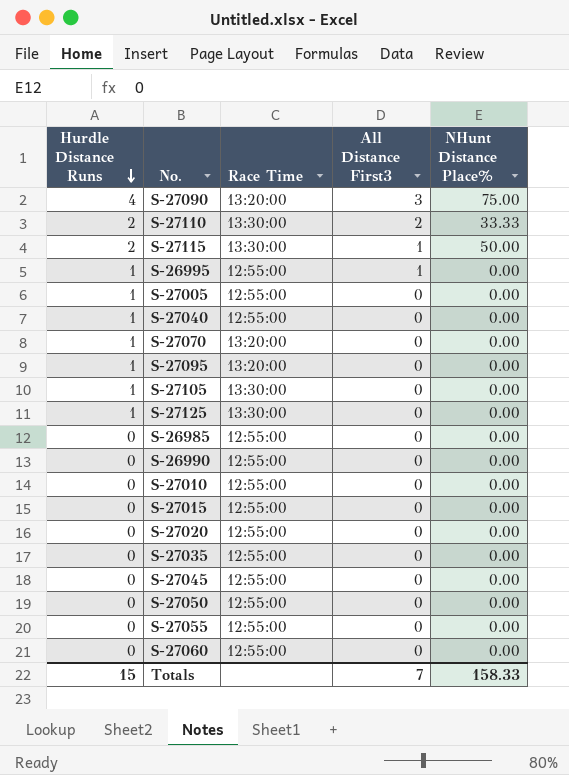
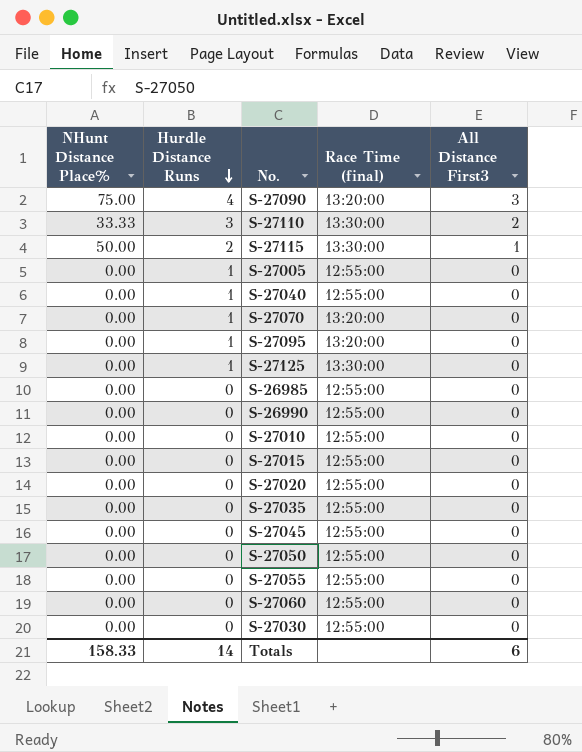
column NHunt Distance Place% | position: 5 -> 1
column name: Race Time -> Race Time (final)
row S-26995: 1 | 12:55:00 | 1 | 0.00 -> none
row S-27105: 1 | 13:30:00 | 0 | 0.00 -> none
S-27110 | Hurdle Distance Runs: 2 -> 3
row S-27030: none -> 0.00 | 0 | 12:55:00 | 0
Totals | Hurdle Distance Runs: 15 -> 14
Totals | All Distance First3: 7 -> 6

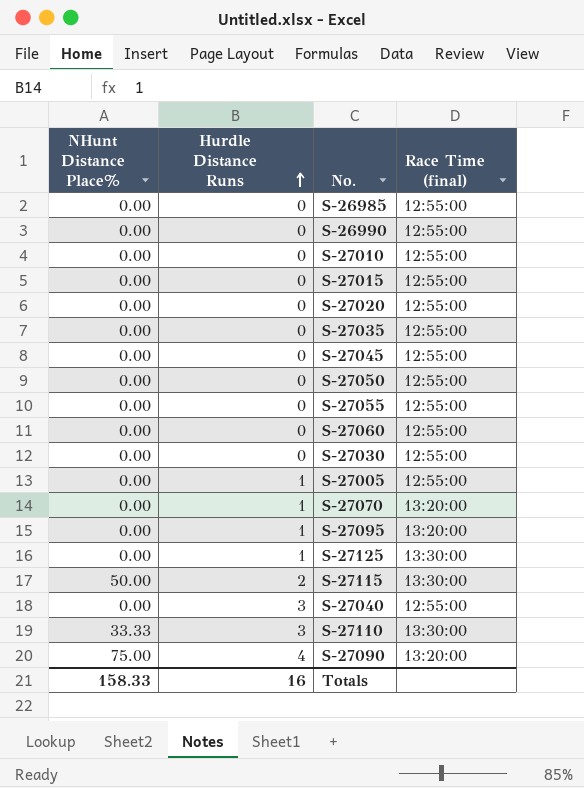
row order: Hurdle Distance Runs descending -> Hurdle Distance Runs ascending
column All Distance First3 | position: 5 -> none
S-27040 | Hurdle Distance Runs: 1 -> 3
Totals | Hurdle Distance Runs: 14 -> 16

